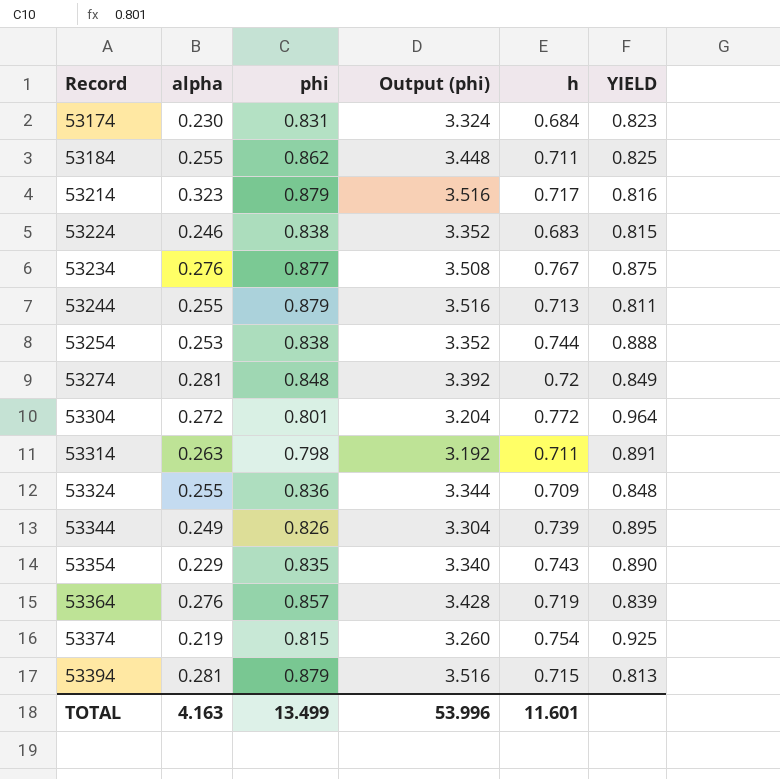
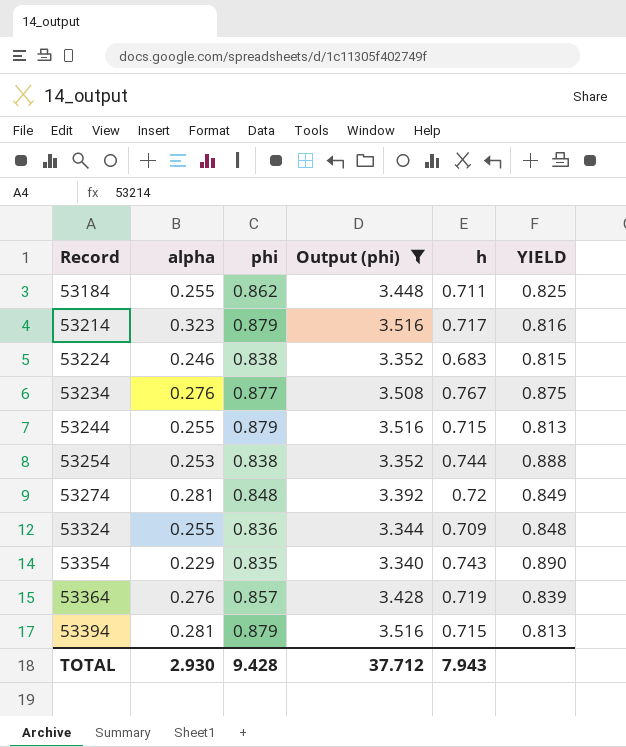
filter: none -> Output (phi) >= 3.340
53244 | h: 0.713 -> 0.715
53244 | YIELD: 0.811 -> 0.813
TOTAL | alpha: 4.163 -> 2.930
TOTAL | phi: 13.499 -> 9.428
TOTAL | Output (phi): 53.996 -> 37.712
TOTAL | h: 11.601 -> 7.943

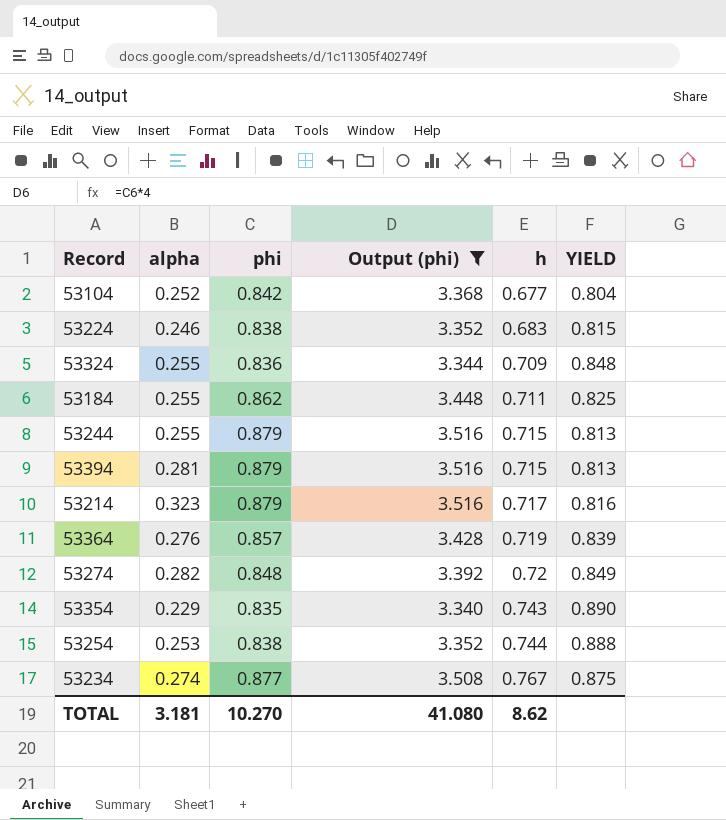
row order: Record ascending -> h ascending
row 53104: none -> 0.252 | 0.842 | 3.368 | 0.677 | 0.804
53274 | alpha: 0.281 -> 0.282
53234 | alpha: 0.276 -> 0.274
TOTAL | alpha: 2.930 -> 3.181
TOTAL | phi: 9.428 -> 10.270
TOTAL | Output (phi): 37.712 -> 41.080
TOTAL | h: 7.943 -> 8.62

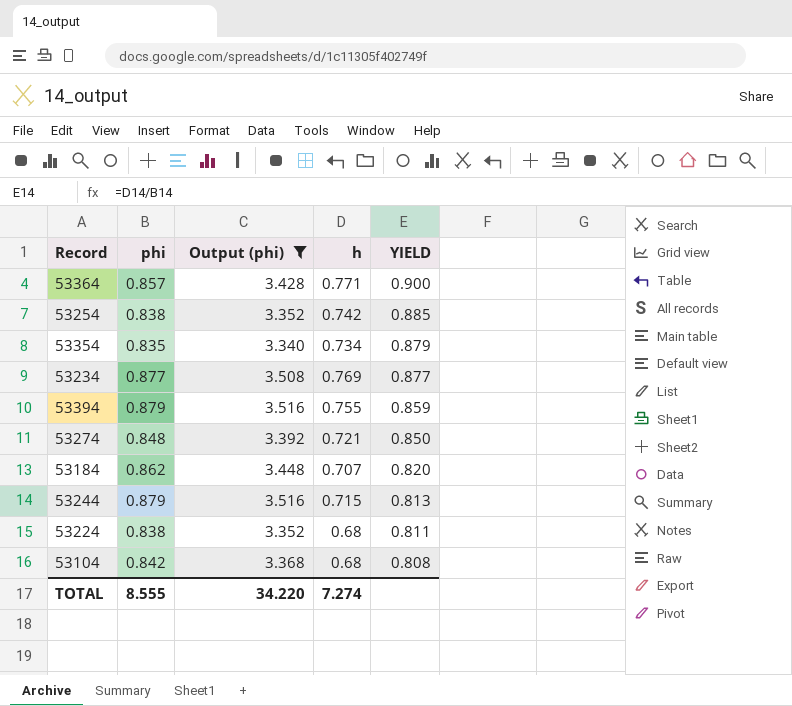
row order: h ascending -> YIELD descending
column alpha | position: 2 -> none
row 53324: 0.255 | 0.836 | 3.344 | 0.709 | 0.848 -> none
row 53214: 0.323 | 0.879 | 3.516 | 0.717 | 0.816 -> none
53364 | h: 0.719 -> 0.771
53364 | YIELD: 0.839 -> 0.900
53254 | h: 0.744 -> 0.742
53254 | YIELD: 0.888 -> 0.885
53354 | h: 0.743 -> 0.734
53354 | YIELD: 0.890 -> 0.879
53234 | h: 0.767 -> 0.769
53234 | YIELD: 0.875 -> 0.877
53394 | h: 0.715 -> 0.755
53394 | YIELD: 0.813 -> 0.859
53274 | h: 0.72 -> 0.721
53274 | YIELD: 0.849 -> 0.850
53184 | h: 0.711 -> 0.707
53184 | YIELD: 0.825 -> 0.820
53224 | h: 0.683 -> 0.68
53224 | YIELD: 0.815 -> 0.811
53104 | h: 0.677 -> 0.68
53104 | YIELD: 0.804 -> 0.808
TOTAL | phi: 10.270 -> 8.555
TOTAL | Output (phi): 41.080 -> 34.220
TOTAL | h: 8.62 -> 7.274

